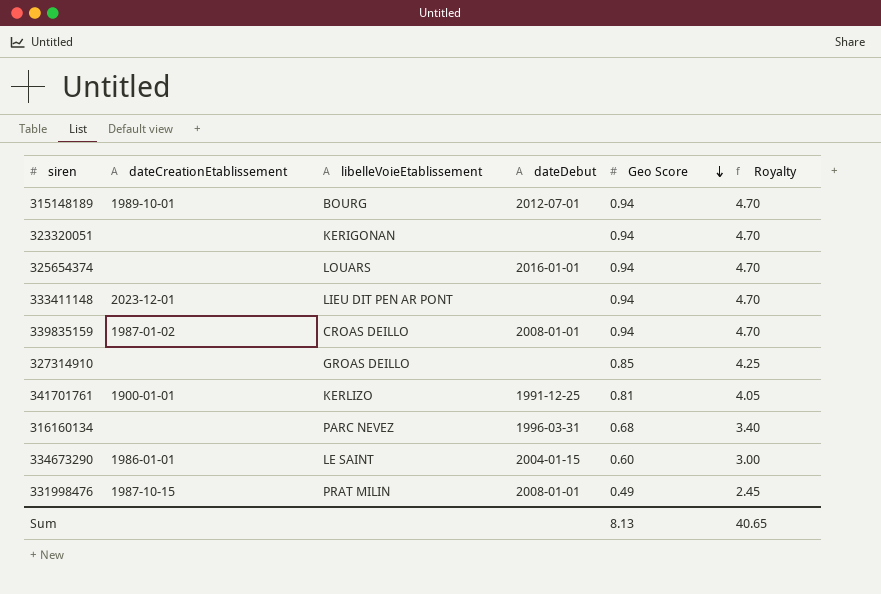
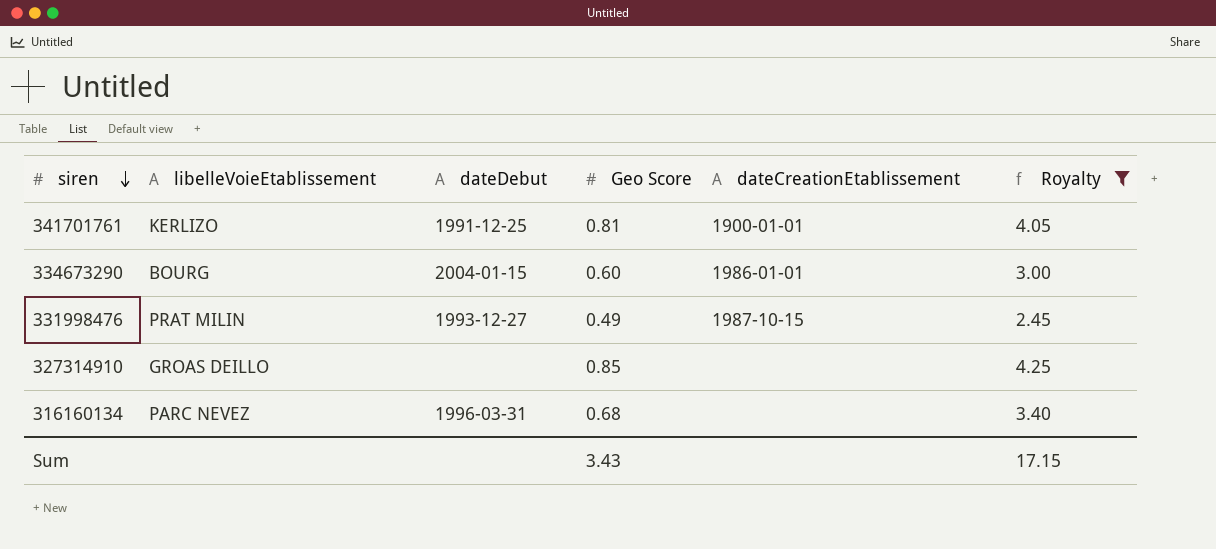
filter: none -> Royalty != 4.70
row order: Geo Score descending -> siren descending
column dateCreationEtablissement | position: 2 -> 5
334673290 | libelleVoieEtablissement: LE SAINT -> BOURG
331998476 | dateDebut: 2008-01-01 -> 1993-12-27
Sum | Geo Score: 8.13 -> 3.43
Sum | Royalty: 40.65 -> 17.15

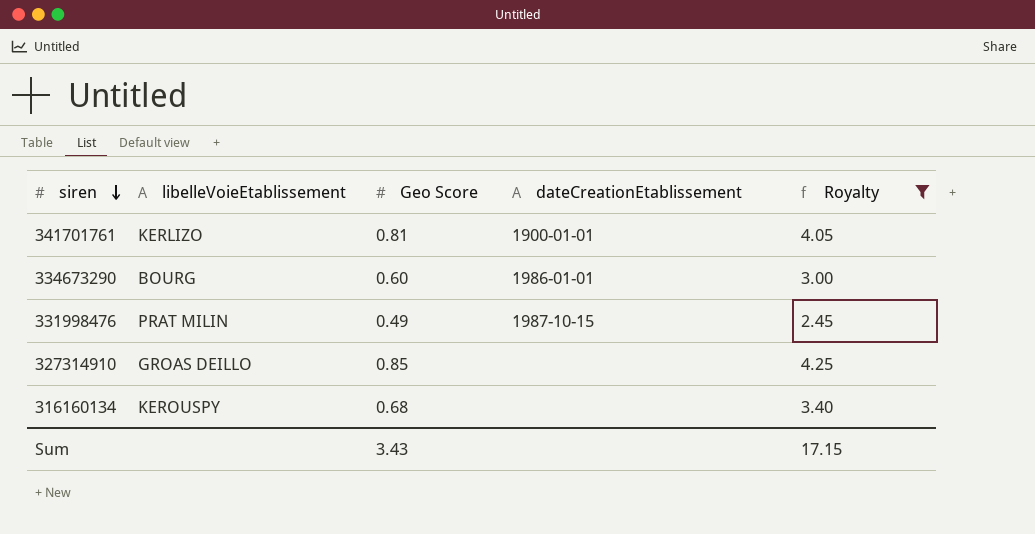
column dateDebut | position: 3 -> none
316160134 | libelleVoieEtablissement: PARC NEVEZ -> KEROUSPY

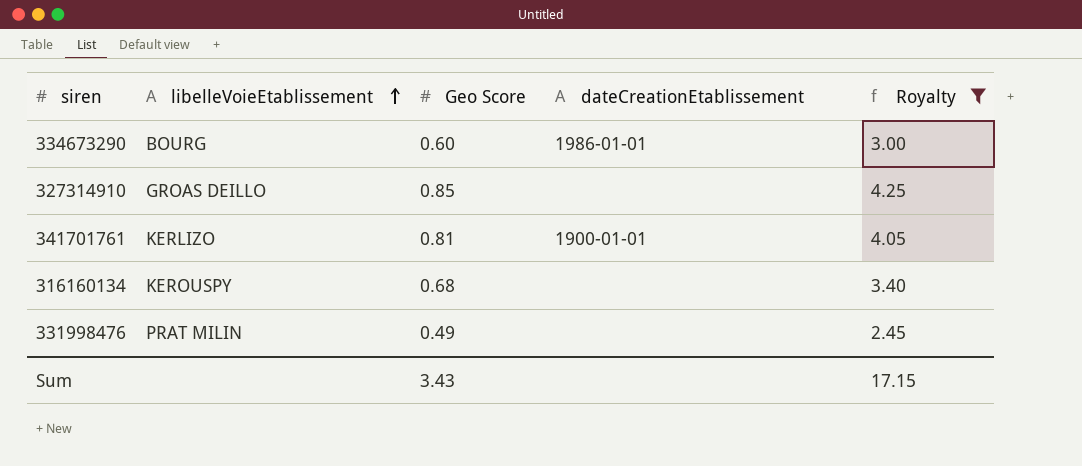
row order: siren descending -> libelleVoieEtablissement ascending
331998476 | dateCreationEtablissement: 1987-10-15 -> none

